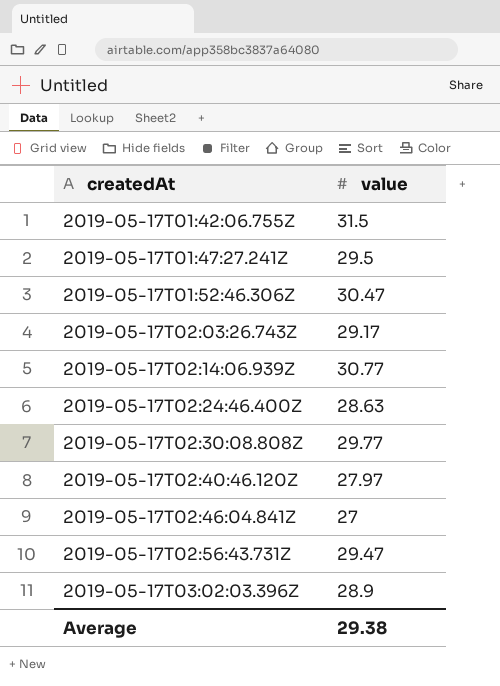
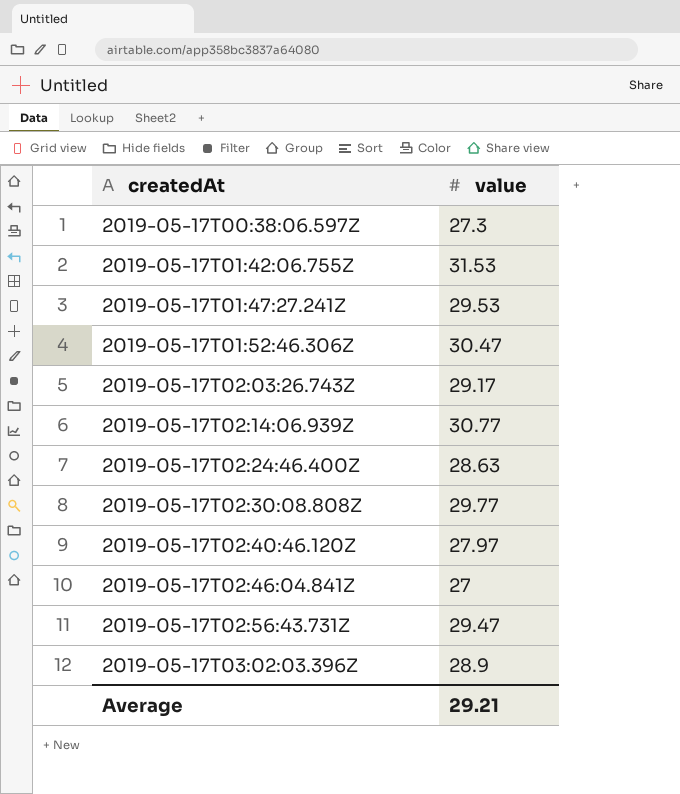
row 2019-05-17T00:38:06.597Z: none -> 27.3
2019-05-17T01:42:06.755Z | value: 31.5 -> 31.53
2019-05-17T01:47:27.241Z | value: 29.5 -> 29.53
Average | value: 29.38 -> 29.21

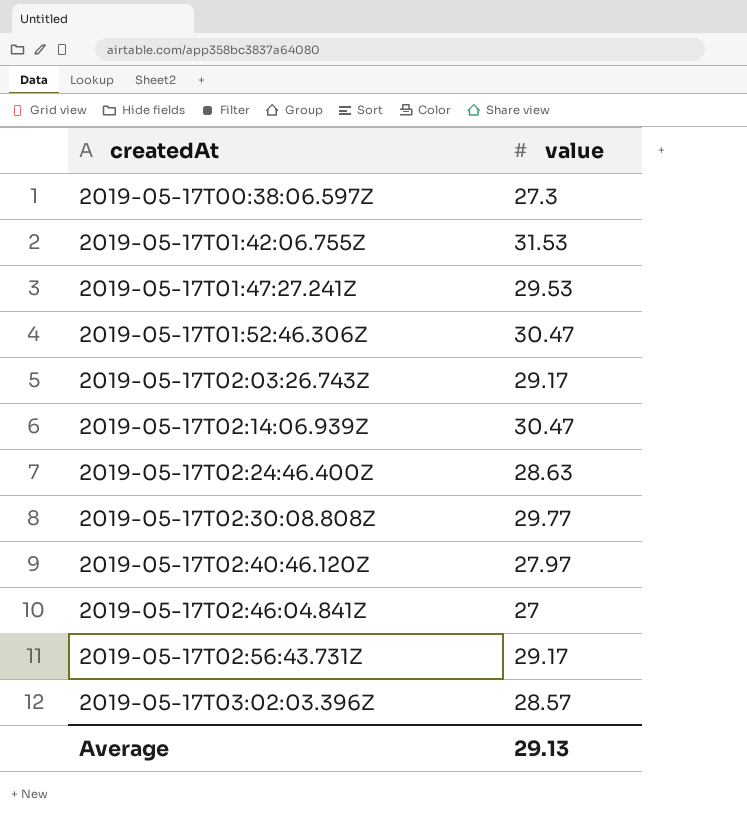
2019-05-17T02:14:06.939Z | value: 30.77 -> 30.47
2019-05-17T02:56:43.731Z | value: 29.47 -> 29.17
2019-05-17T03:02:03.396Z | value: 28.9 -> 28.57
Average | value: 29.21 -> 29.13

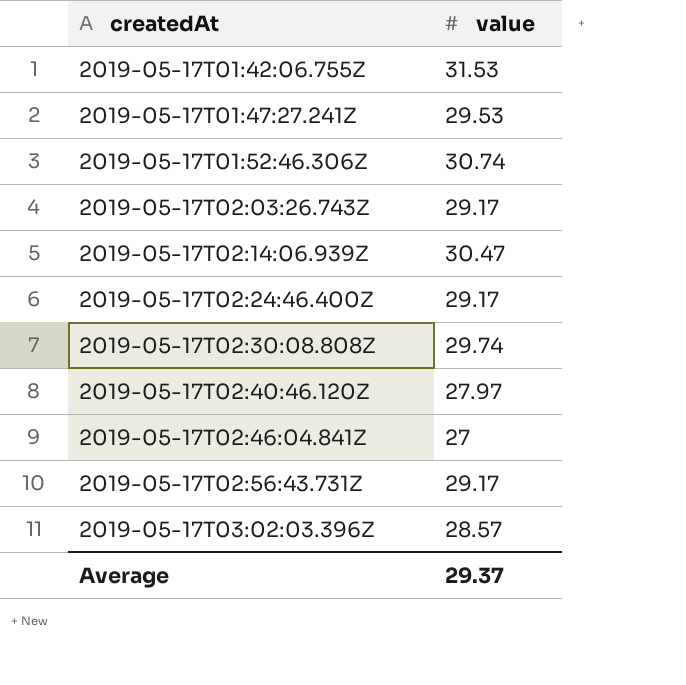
row 2019-05-17T00:38:06.597Z: 27.3 -> none
2019-05-17T01:52:46.306Z | value: 30.47 -> 30.74
2019-05-17T02:24:46.400Z | value: 28.63 -> 29.17
2019-05-17T02:30:08.808Z | value: 29.77 -> 29.74
Average | value: 29.13 -> 29.37

